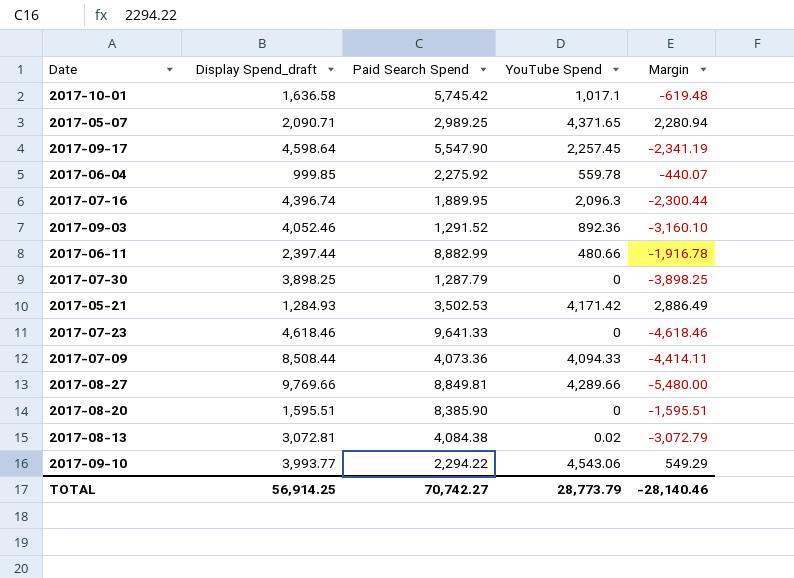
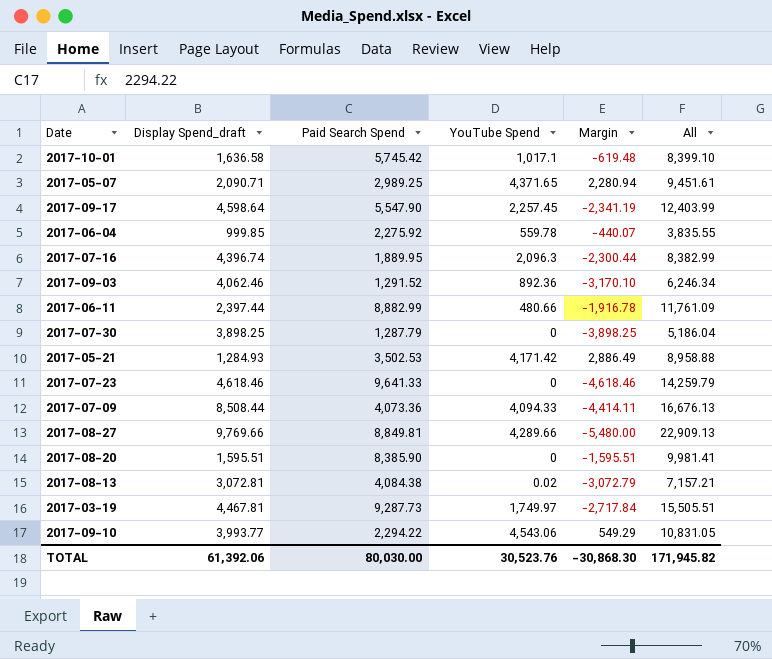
column All | formula: none -> [Display Spend_draft] + [Paid Search Spend] + [YouTube Spend]
2017-09-03 | Display Spend_draft: 4,052.46 -> 4,062.46
2017-09-03 | Margin: -3,160.10 -> -3,170.10
row 2017-03-19: none -> 4,467.81 | 9,287.73 | 1,749.97 | -2,717.84 | 15,505.51
TOTAL | Display Spend_draft: 56,914.25 -> 61,392.06
TOTAL | Paid Search Spend: 70,742.27 -> 80,030.00
TOTAL | YouTube Spend: 28,773.79 -> 30,523.76
TOTAL | Margin: -28,140.46 -> -30,868.30

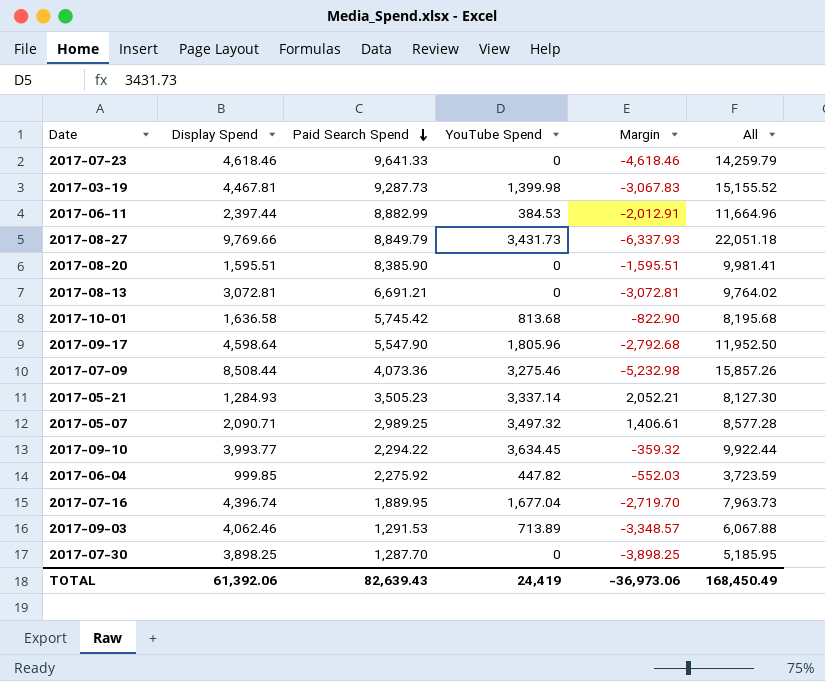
row order: none -> Paid Search Spend descending
column name: Display Spend_draft -> Display Spend
2017-03-19 | YouTube Spend: 1,749.97 -> 1,399.98
2017-03-19 | Margin: -2,717.84 -> -3,067.83
2017-03-19 | All: 15,505.51 -> 15,155.52
2017-06-11 | YouTube Spend: 480.66 -> 384.53
2017-06-11 | Margin: -1,916.78 -> -2,012.91
2017-06-11 | All: 11,761.09 -> 11,664.96
2017-08-27 | Paid Search Spend: 8,849.81 -> 8,849.79
2017-08-27 | YouTube Spend: 4,289.66 -> 3,431.73
2017-08-27 | Margin: -5,480.00 -> -6,337.93
2017-08-27 | All: 22,909.13 -> 22,051.18
2017-08-13 | Paid Search Spend: 4,084.38 -> 6,691.21
2017-08-13 | YouTube Spend: 0.02 -> 0
2017-08-13 | Margin: -3,072.79 -> -3,072.81
2017-08-13 | All: 7,157.21 -> 9,764.02
2017-10-01 | YouTube Spend: 1,017.1 -> 813.68
2017-10-01 | Margin: -619.48 -> -822.90
2017-10-01 | All: 8,399.10 -> 8,195.68
2017-09-17 | YouTube Spend: 2,257.45 -> 1,805.96
2017-09-17 | Margin: -2,341.19 -> -2,792.68
2017-09-17 | All: 12,403.99 -> 11,952.50
2017-07-09 | YouTube Spend: 4,094.33 -> 3,275.46
2017-07-09 | Margin: -4,414.11 -> -5,232.98
2017-07-09 | All: 16,676.13 -> 15,857.26
2017-05-21 | Paid Search Spend: 3,502.53 -> 3,505.23
2017-05-21 | YouTube Spend: 4,171.42 -> 3,337.14
2017-05-21 | Margin: 2,886.49 -> 2,052.21
2017-05-21 | All: 8,958.88 -> 8,127.30
2017-05-07 | YouTube Spend: 4,371.65 -> 3,497.32
2017-05-07 | Margin: 2,280.94 -> 1,406.61
2017-05-07 | All: 9,451.61 -> 8,577.28
2017-09-10 | YouTube Spend: 4,543.06 -> 3,634.45
2017-09-10 | Margin: 549.29 -> -359.32
2017-09-10 | All: 10,831.05 -> 9,922.44
2017-06-04 | YouTube Spend: 559.78 -> 447.82
2017-06-04 | Margin: -440.07 -> -552.03
2017-06-04 | All: 3,835.55 -> 3,723.59
2017-07-16 | YouTube Spend: 2,096.3 -> 1,677.04
2017-07-16 | Margin: -2,300.44 -> -2,719.70
2017-07-16 | All: 8,382.99 -> 7,963.73
2017-09-03 | Paid Search Spend: 1,291.52 -> 1,291.53
2017-09-03 | YouTube Spend: 892.36 -> 713.89
2017-09-03 | Margin: -3,170.10 -> -3,348.57
2017-09-03 | All: 6,246.34 -> 6,067.88
2017-07-30 | Paid Search Spend: 1,287.79 -> 1,287.70
2017-07-30 | All: 5,186.04 -> 5,185.95
TOTAL | Paid Search Spend: 80,030.00 -> 82,639.43
TOTAL | YouTube Spend: 30,523.76 -> 24,419
TOTAL | Margin: -30,868.30 -> -36,973.06
TOTAL | All: 171,945.82 -> 168,450.49

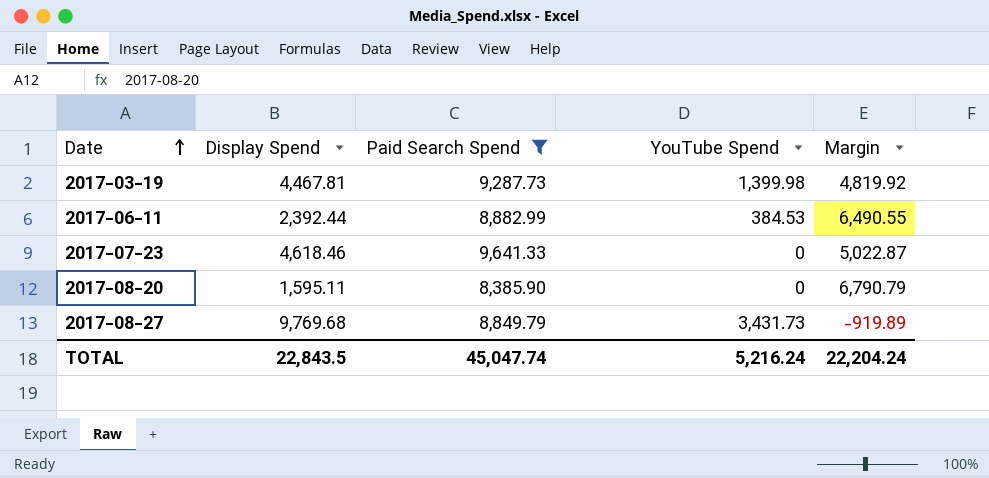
filter: none -> Paid Search Spend >= 8,385.90
row order: Paid Search Spend descending -> Date ascending
column All | formula: [Display Spend] + [Paid Search Spend] + [YouTube Spend] -> none
column Margin | formula: [YouTube Spend] - [Display Spend] -> [Paid Search Spend] - [Display Spend]
2017-06-11 | Display Spend: 2,397.44 -> 2,392.44
2017-08-20 | Display Spend: 1,595.51 -> 1,595.11
2017-08-27 | Display Spend: 9,769.66 -> 9,769.68
TOTAL | Display Spend: 61,392.06 -> 22,843.5
TOTAL | Paid Search Spend: 82,639.43 -> 45,047.74
TOTAL | YouTube Spend: 24,419 -> 5,216.24
TOTAL | Margin: -36,973.06 -> 22,204.24

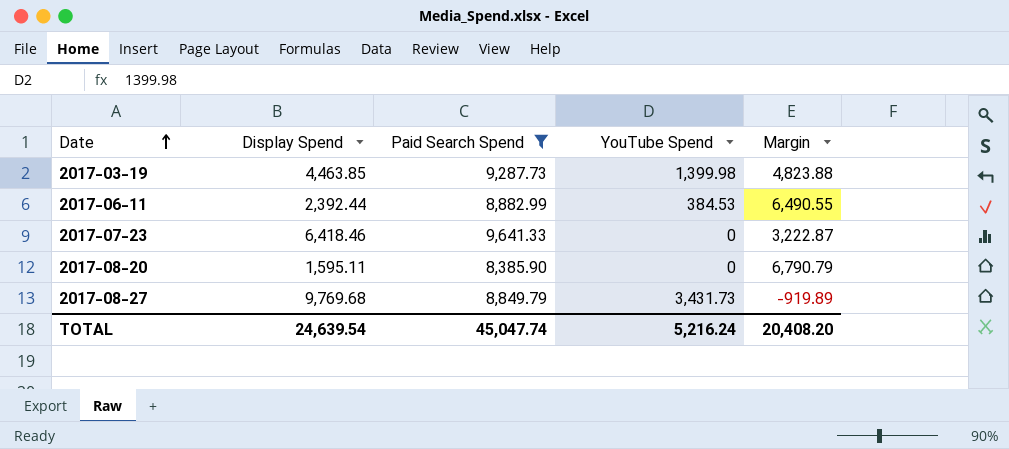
2017-03-19 | Display Spend: 4,467.81 -> 4,463.85
2017-03-19 | Margin: 4,819.92 -> 4,823.88
2017-07-23 | Display Spend: 4,618.46 -> 6,418.46
2017-07-23 | Margin: 5,022.87 -> 3,222.87
TOTAL | Display Spend: 22,843.5 -> 24,639.54
TOTAL | Margin: 22,204.24 -> 20,408.20

